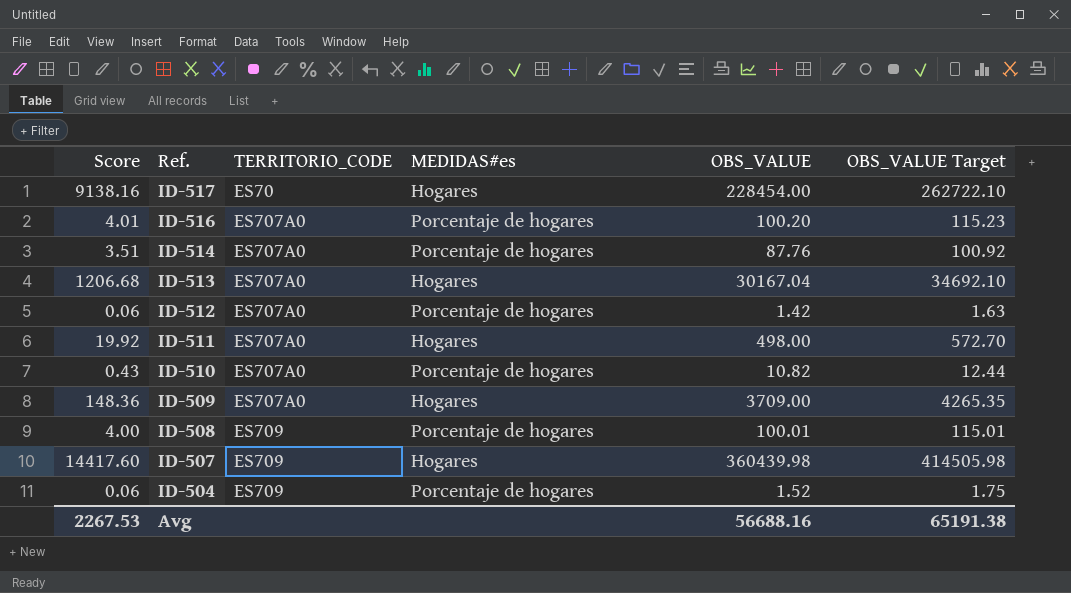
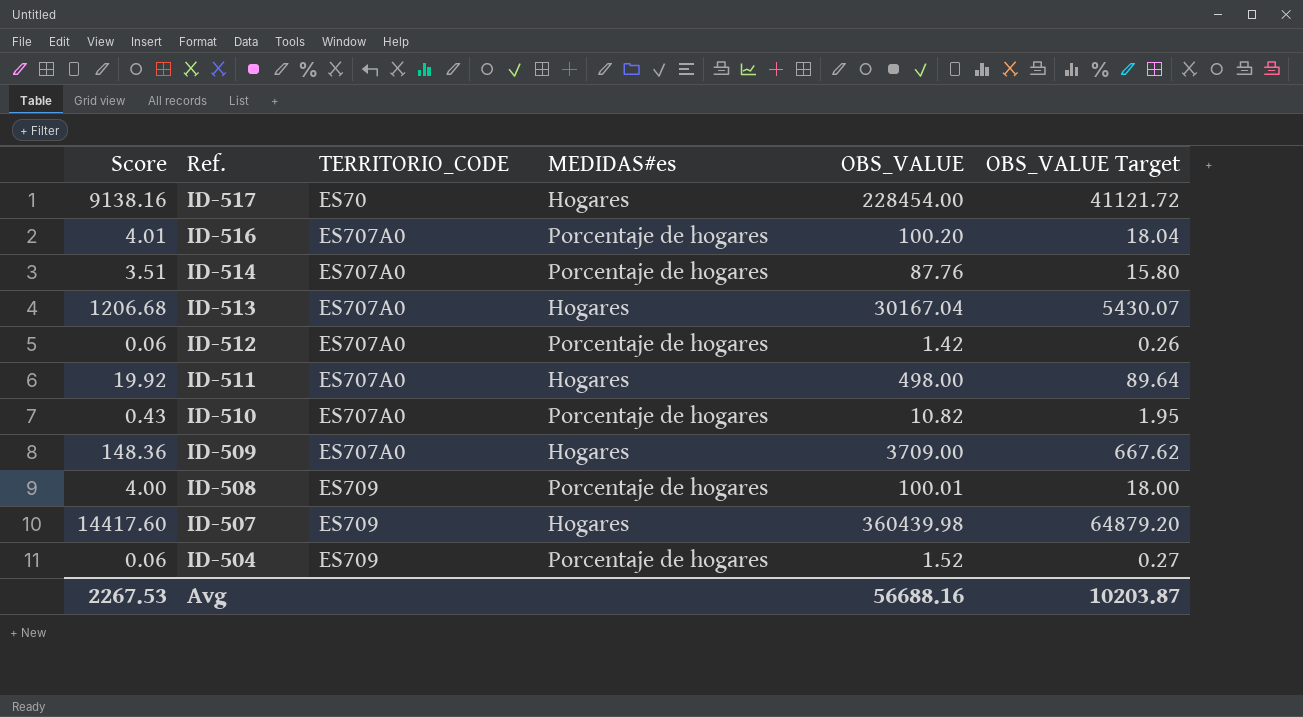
column OBS_VALUE Target | formula: [OBS_VALUE] * 1.15 -> [OBS_VALUE] * 0.18
Avg | OBS_VALUE Target: 65191.38 -> 10203.87

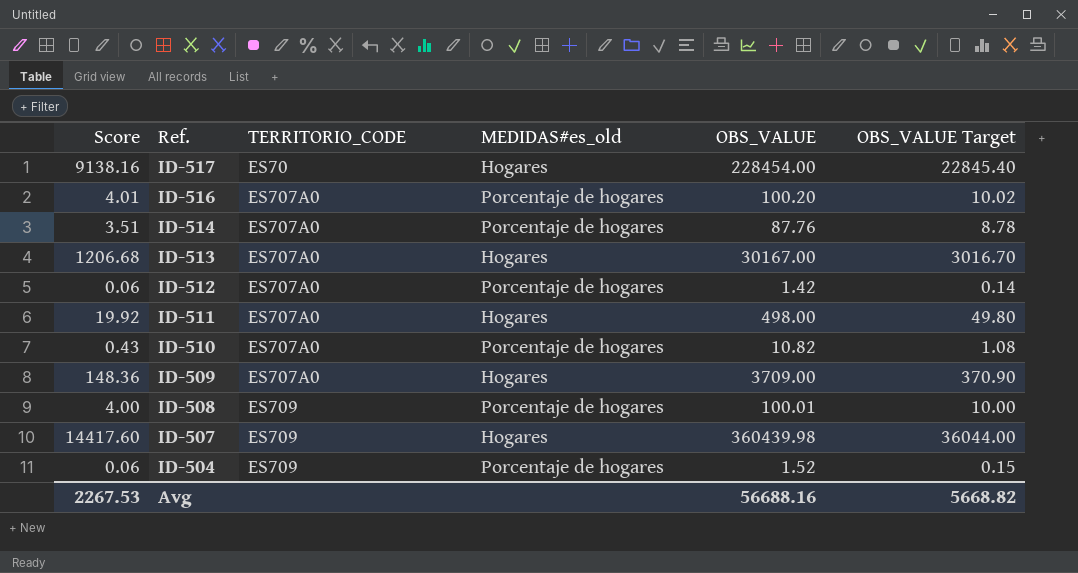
column name: MEDIDAS#es -> MEDIDAS#es_old
column OBS_VALUE Target | formula: [OBS_VALUE] * 0.18 -> [OBS_VALUE] * 0.1
ID-513 | OBS_VALUE: 30167.04 -> 30167.00
Avg | OBS_VALUE Target: 10203.87 -> 5668.82

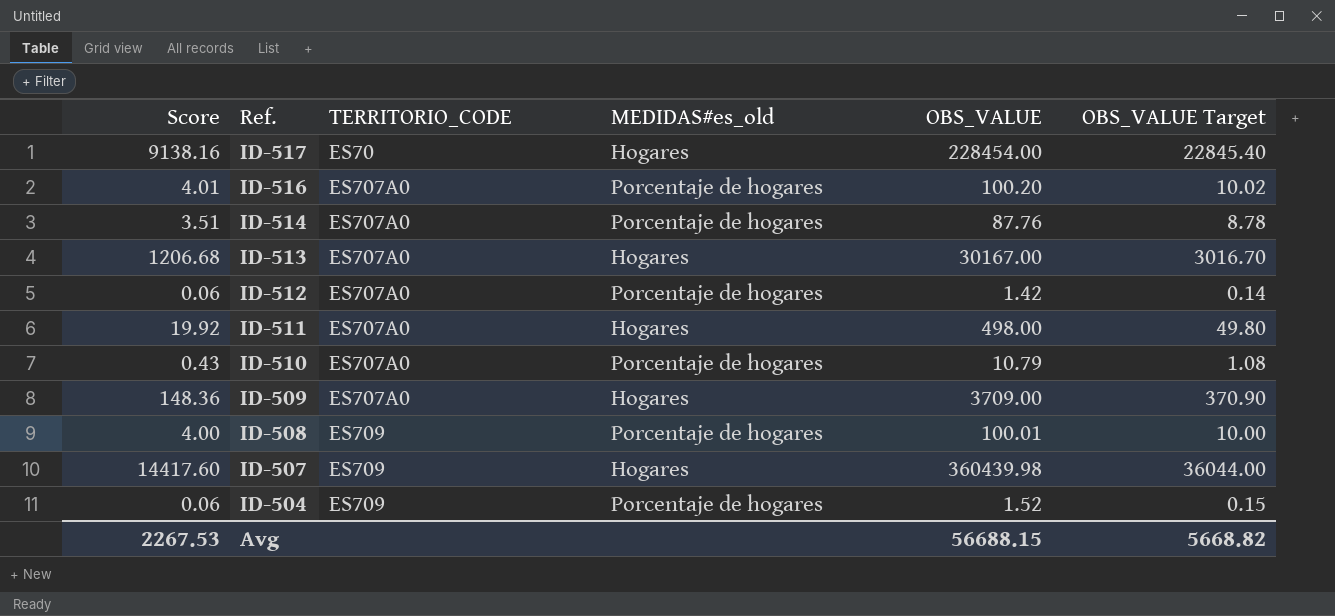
ID-510 | OBS_VALUE: 10.82 -> 10.79
Avg | OBS_VALUE: 56688.16 -> 56688.15

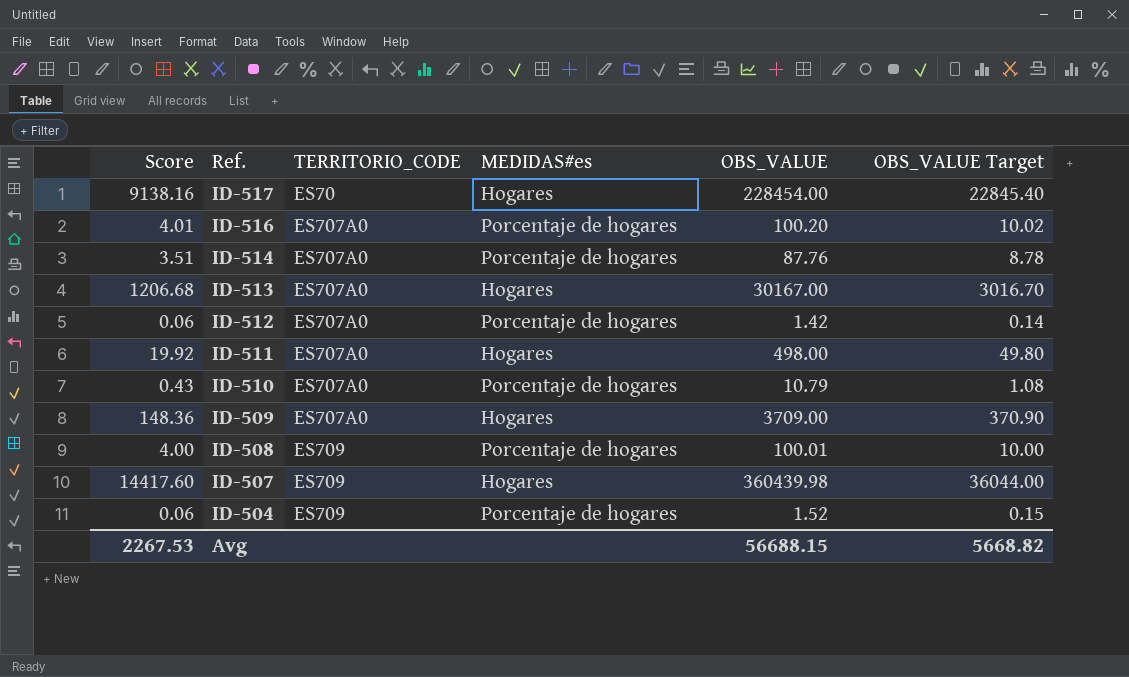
column name: MEDIDAS#es_old -> MEDIDAS#es

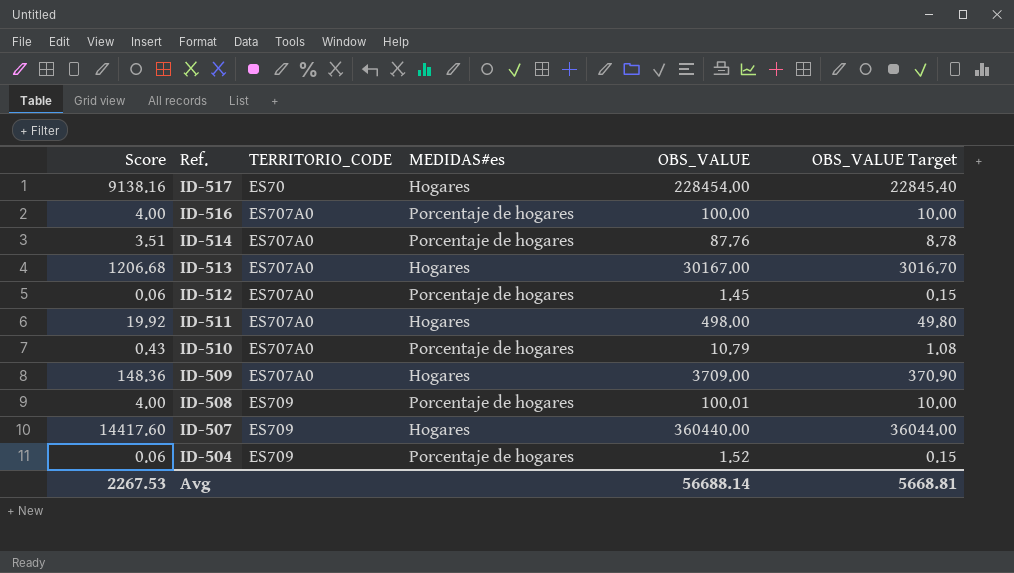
ID-516 | Score: 4.01 -> 4.00
ID-516 | OBS_VALUE: 100.20 -> 100.00
ID-516 | OBS_VALUE Target: 10.02 -> 10.00
ID-512 | OBS_VALUE: 1.42 -> 1.45
ID-512 | OBS_VALUE Target: 0.14 -> 0.15
ID-507 | OBS_VALUE: 360439.98 -> 360440.00
Avg | OBS_VALUE: 56688.15 -> 56688.14
Avg | OBS_VALUE Target: 5668.82 -> 5668.81

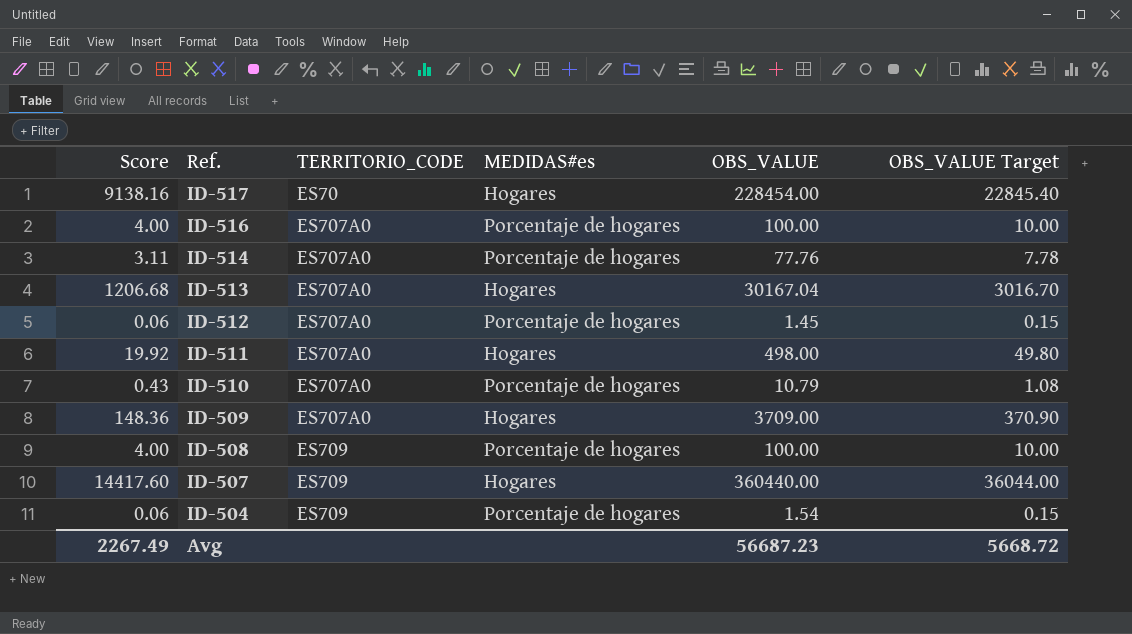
ID-514 | Score: 3.51 -> 3.11
ID-514 | OBS_VALUE: 87.76 -> 77.76
ID-514 | OBS_VALUE Target: 8.78 -> 7.78
ID-513 | OBS_VALUE: 30167.00 -> 30167.04
ID-508 | OBS_VALUE: 100.01 -> 100.00
ID-504 | OBS_VALUE: 1.52 -> 1.54
Avg | Score: 2267.53 -> 2267.49
Avg | OBS_VALUE: 56688.14 -> 56687.23
Avg | OBS_VALUE Target: 5668.81 -> 5668.72

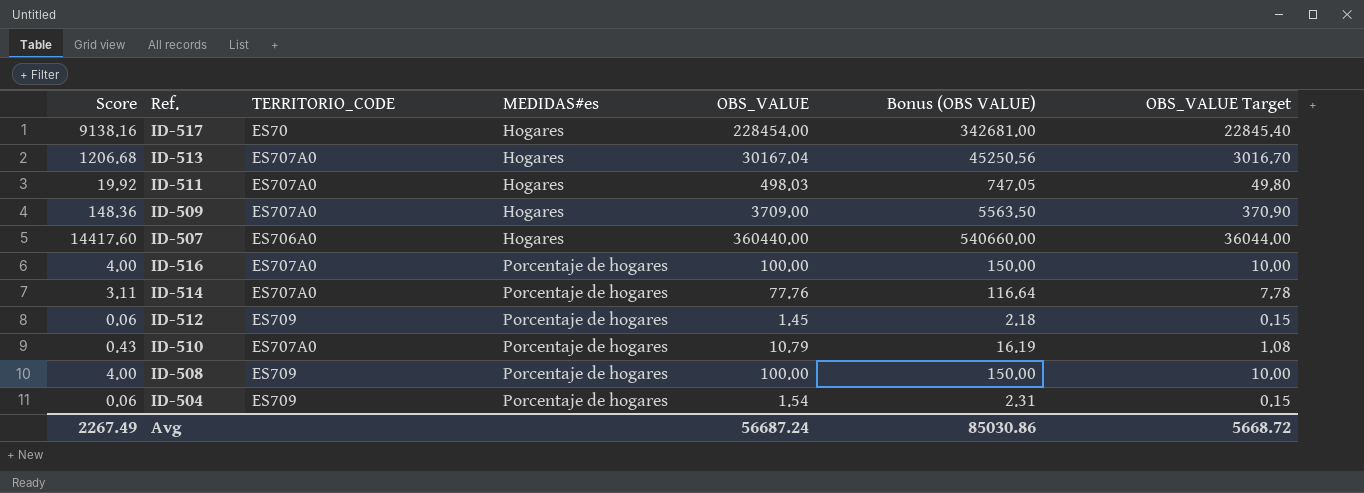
row order: Ref. descending -> MEDIDAS#es ascending
column Bonus (OBS VALUE) | formula: none -> [OBS_VALUE] * 1.5
ID-511 | OBS_VALUE: 498.00 -> 498.03
ID-507 | TERRITORIO_CODE: ES709 -> ES706A0
ID-512 | TERRITORIO_CODE: ES707A0 -> ES709
Avg | OBS_VALUE: 56687.23 -> 56687.24

